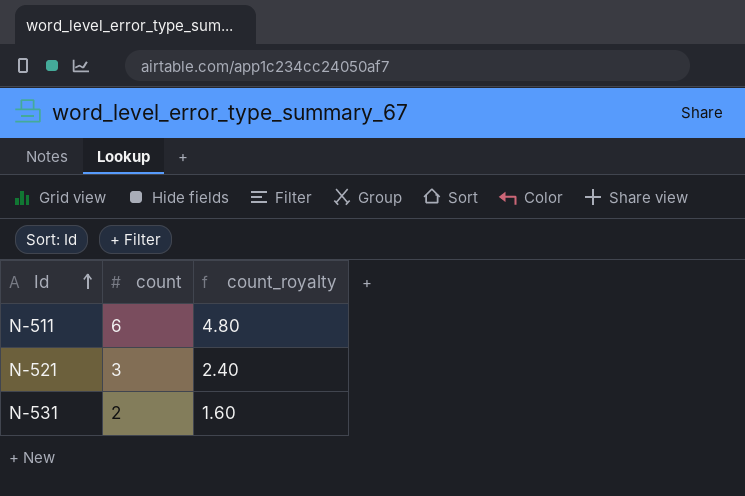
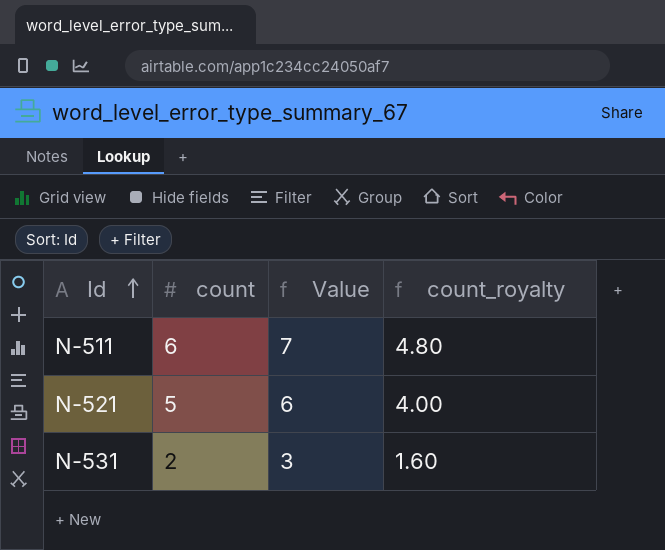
column Value | formula: none -> [count] + 1
N-521 | count: 3 -> 5
N-521 | count_royalty: 2.40 -> 4.00

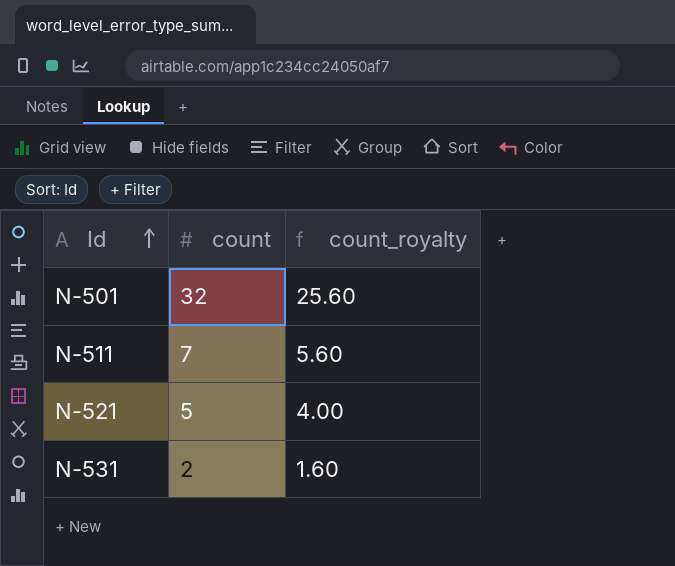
column Value | formula: [count] + 1 -> none
row N-501: none -> 32 | 25.60
N-511 | count: 6 -> 7
N-511 | count_royalty: 4.80 -> 5.60

